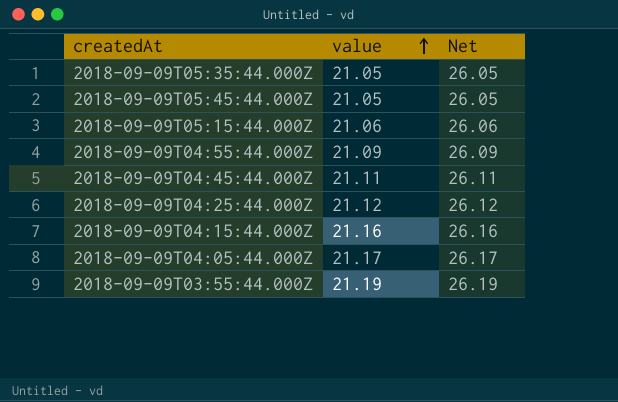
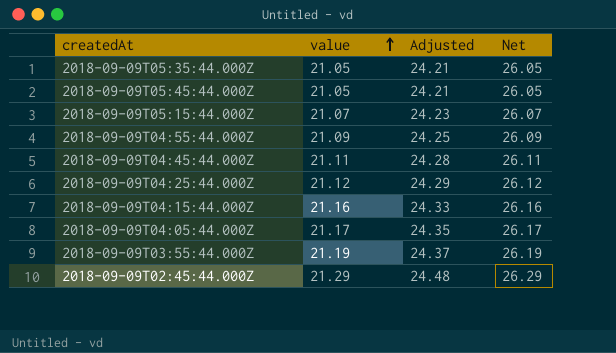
column Adjusted | formula: none -> [value] * 1.15
2018-09-09T05:15:44.000Z | value: 21.06 -> 21.07
2018-09-09T05:15:44.000Z | Net: 26.06 -> 26.07
row 2018-09-09T02:45:44.000Z: none -> 21.29 | 24.48 | 26.29

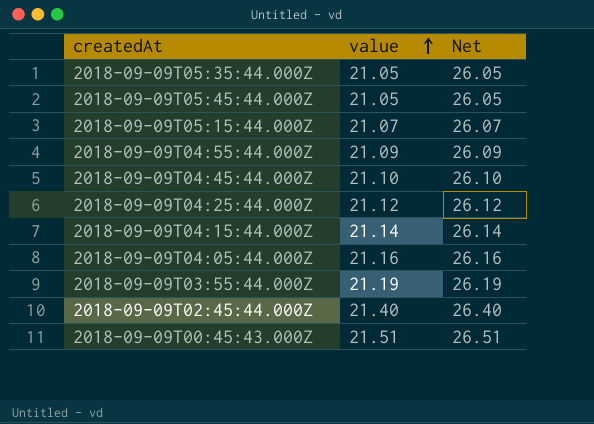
column Adjusted | formula: [value] * 1.15 -> none
2018-09-09T04:45:44.000Z | value: 21.11 -> 21.10
2018-09-09T04:45:44.000Z | Net: 26.11 -> 26.10
2018-09-09T04:15:44.000Z | value: 21.16 -> 21.14
2018-09-09T04:15:44.000Z | Net: 26.16 -> 26.14
2018-09-09T04:05:44.000Z | value: 21.17 -> 21.16
2018-09-09T04:05:44.000Z | Net: 26.17 -> 26.16
2018-09-09T02:45:44.000Z | value: 21.29 -> 21.40
2018-09-09T02:45:44.000Z | Net: 26.29 -> 26.40
row 2018-09-09T00:45:43.000Z: none -> 21.51 | 26.51

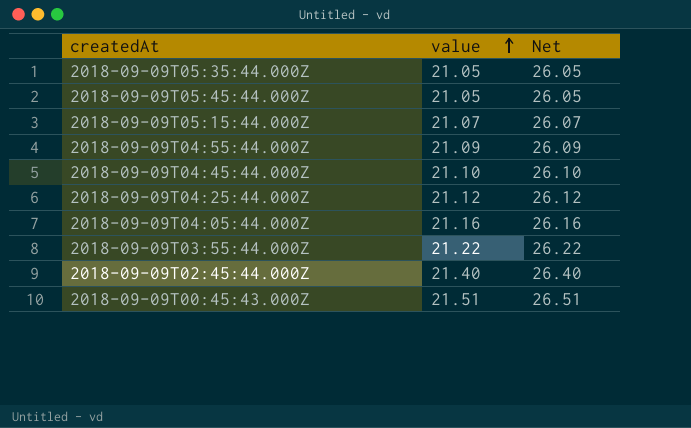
row 2018-09-09T04:15:44.000Z: 21.14 | 26.14 -> none
2018-09-09T03:55:44.000Z | value: 21.19 -> 21.22
2018-09-09T03:55:44.000Z | Net: 26.19 -> 26.22

